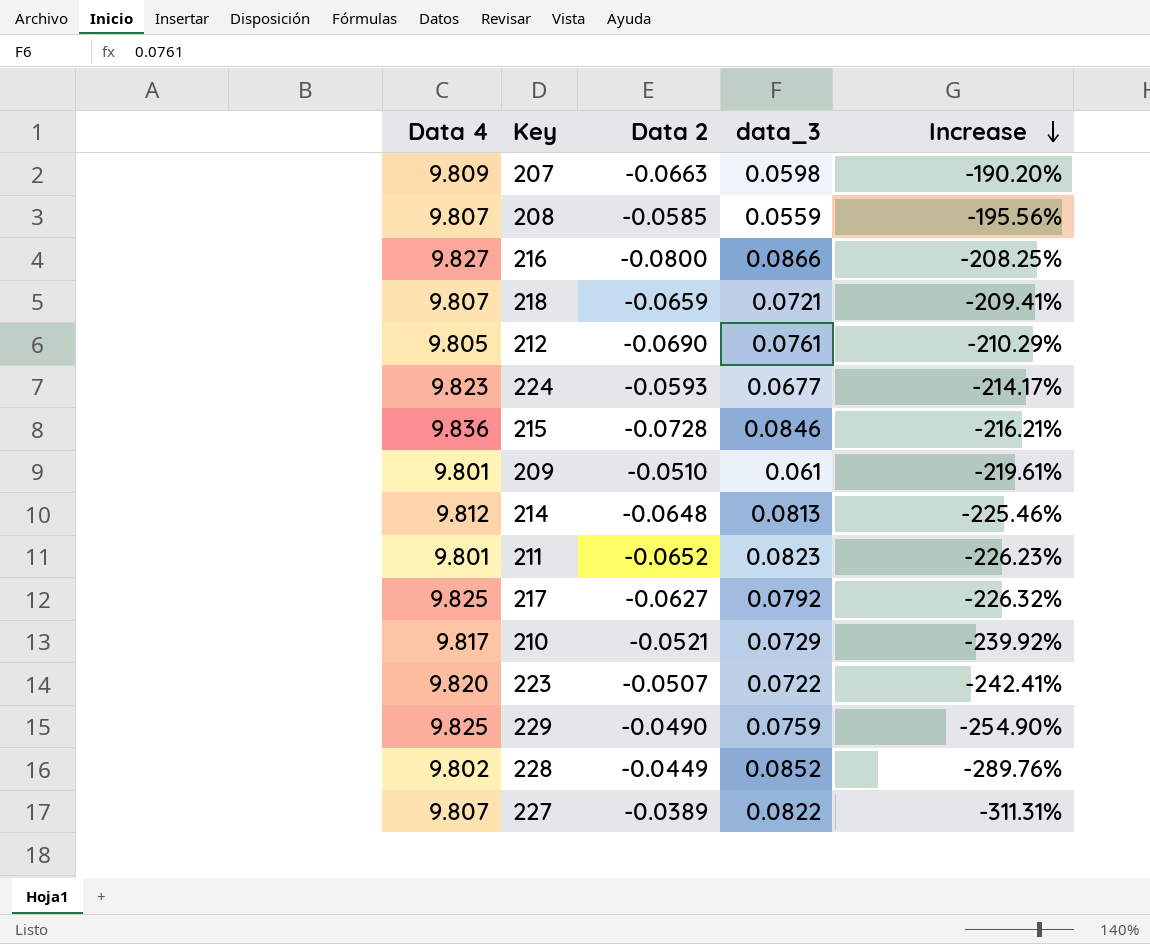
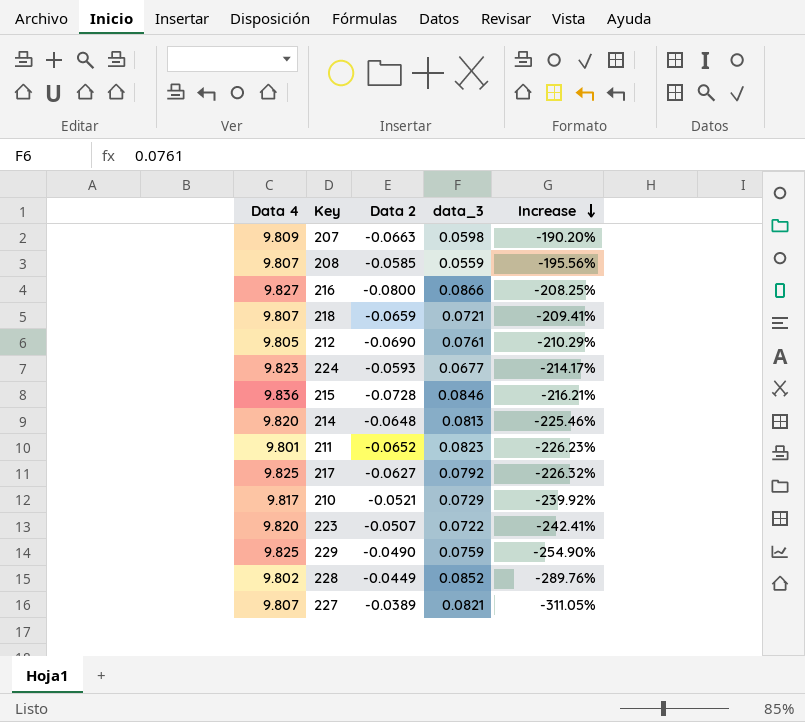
row 209: 9.801 | -0.0510 | 0.061 | -219.61% -> none
214 | Data 4: 9.812 -> 9.820
227 | data_3: 0.0822 -> 0.0821
227 | Increase: -311.31% -> -311.05%

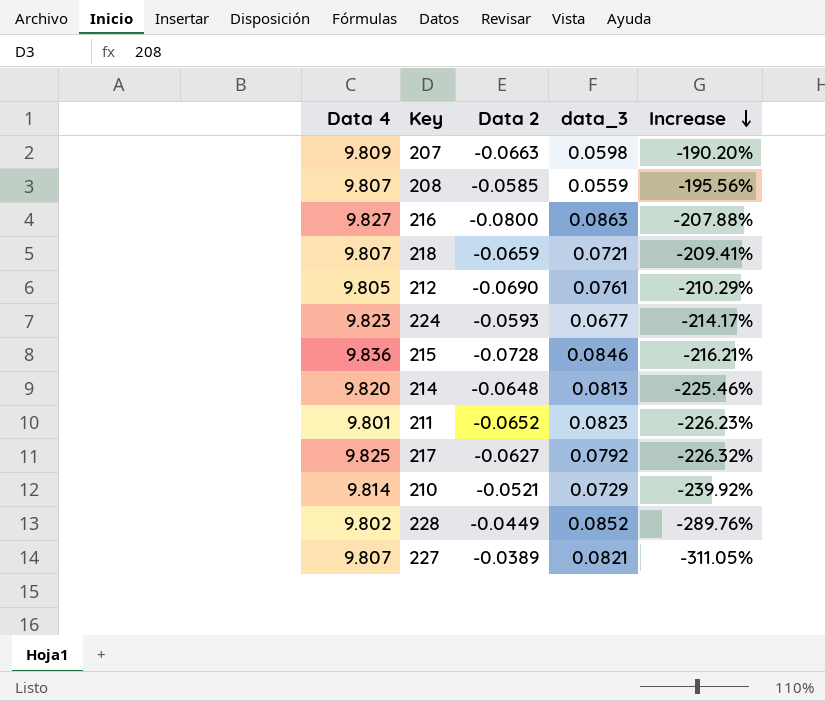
row 223: 9.820 | -0.0507 | 0.0722 | -242.41% -> none
row 229: 9.825 | -0.0490 | 0.0759 | -254.90% -> none
216 | data_3: 0.0866 -> 0.0863
216 | Increase: -208.25% -> -207.88%
210 | Data 4: 9.817 -> 9.814

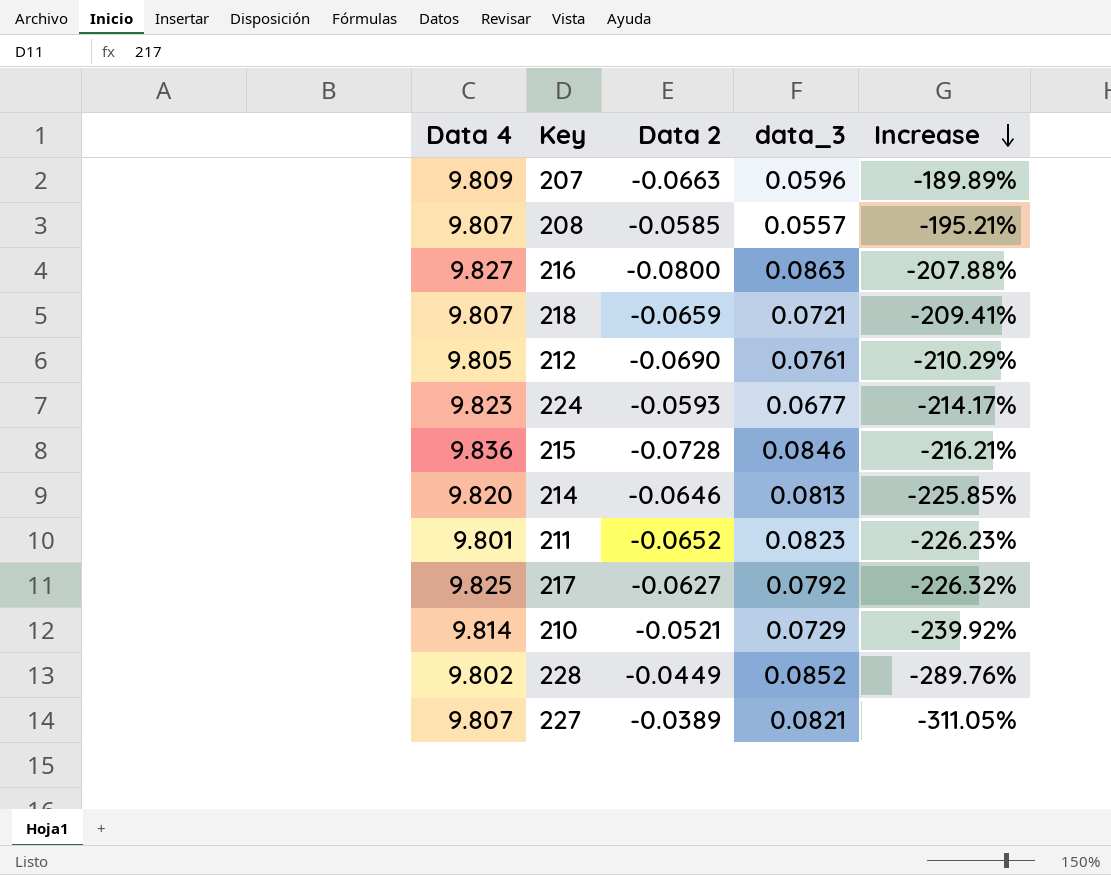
207 | data_3: 0.0598 -> 0.0596
207 | Increase: -190.20% -> -189.89%
208 | data_3: 0.0559 -> 0.0557
208 | Increase: -195.56% -> -195.21%
214 | Data 2: -0.0648 -> -0.0646
214 | Increase: -225.46% -> -225.85%

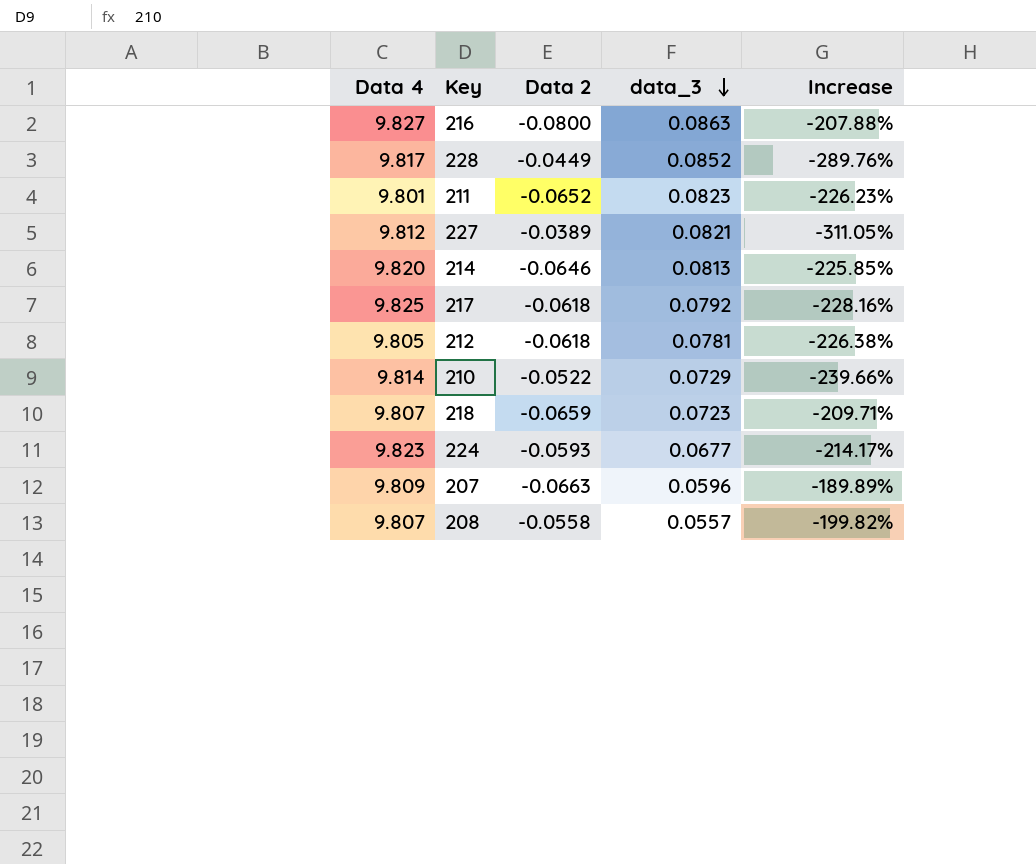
row order: Increase descending -> data_3 descending
row 215: 9.836 | -0.0728 | 0.0846 | -216.21% -> none
228 | Data 4: 9.802 -> 9.817
227 | Data 4: 9.807 -> 9.812
217 | Data 2: -0.0627 -> -0.0618
217 | Increase: -226.32% -> -228.16%
212 | Data 2: -0.0690 -> -0.0618
212 | data_3: 0.0761 -> 0.0781
212 | Increase: -210.29% -> -226.38%
210 | Data 2: -0.0521 -> -0.0522
210 | Increase: -239.92% -> -239.66%
218 | data_3: 0.0721 -> 0.0723
218 | Increase: -209.41% -> -209.71%
208 | Data 2: -0.0585 -> -0.0558
208 | Increase: -195.21% -> -199.82%

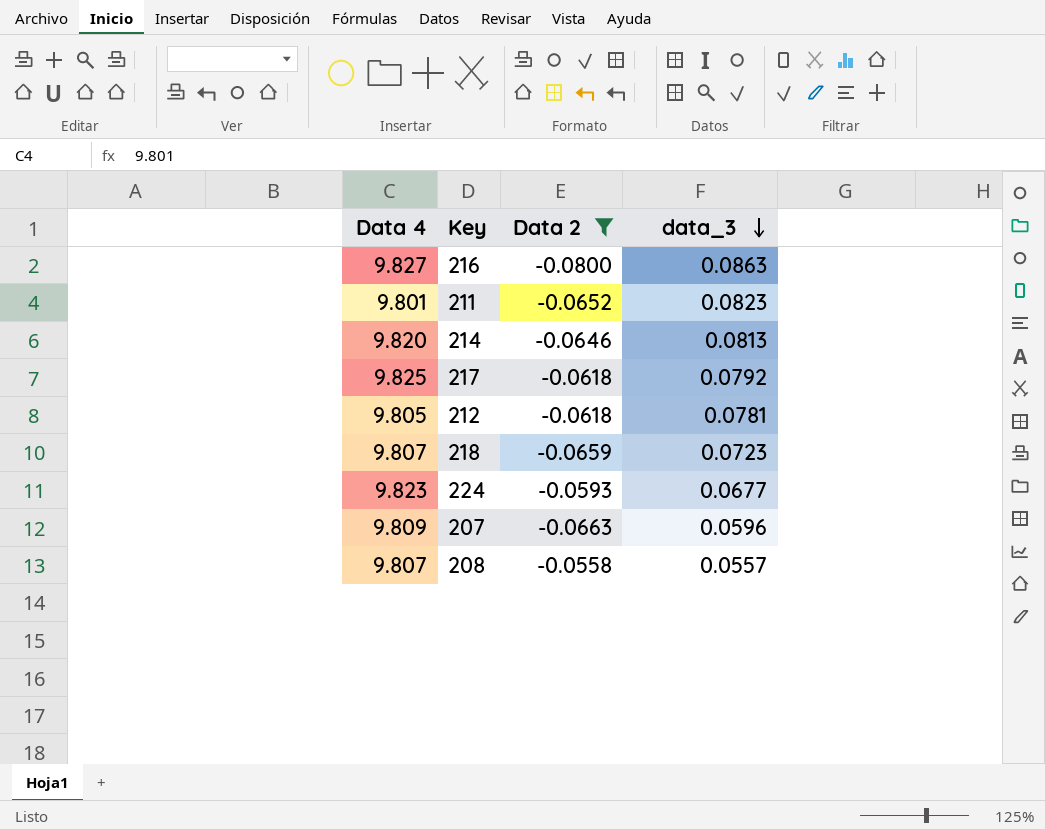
filter: none -> Data 2 <= -0.0558
column Increase | formula: ([data_3] - [Data 2]) / [Data 2] -> none

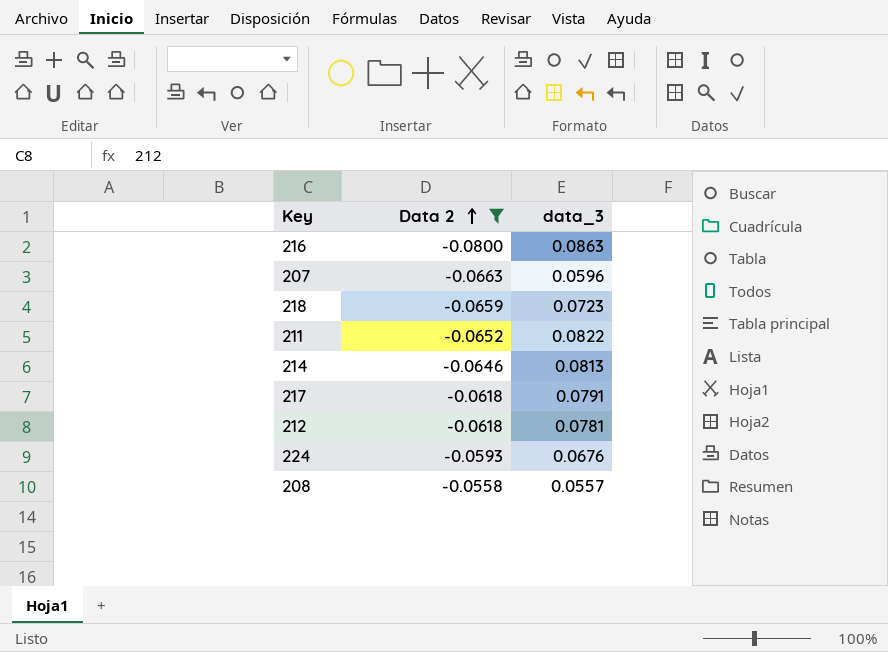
row order: data_3 descending -> Data 2 ascending
column Data 4 | position: 1 -> none
211 | data_3: 0.0823 -> 0.0822
217 | data_3: 0.0792 -> 0.0791
224 | data_3: 0.0677 -> 0.0676

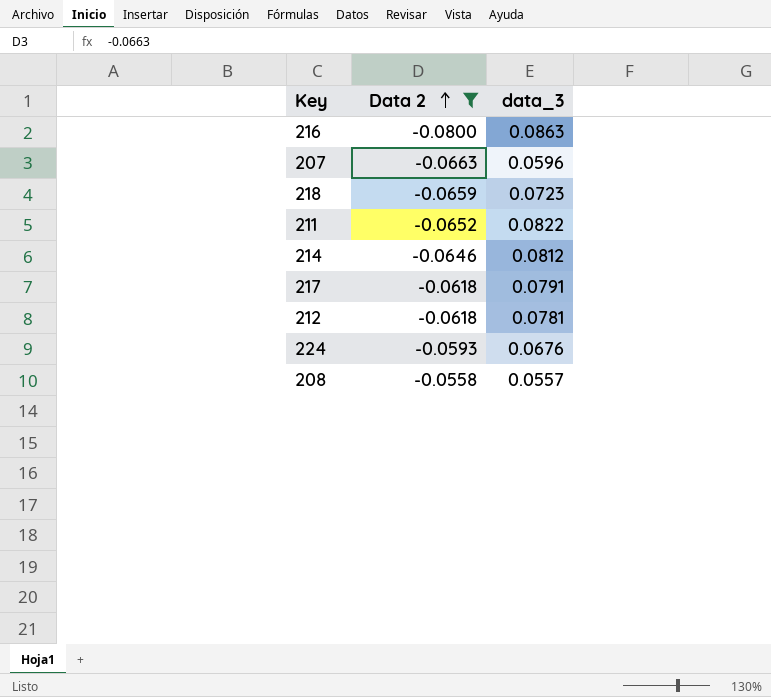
214 | data_3: 0.0813 -> 0.0812

